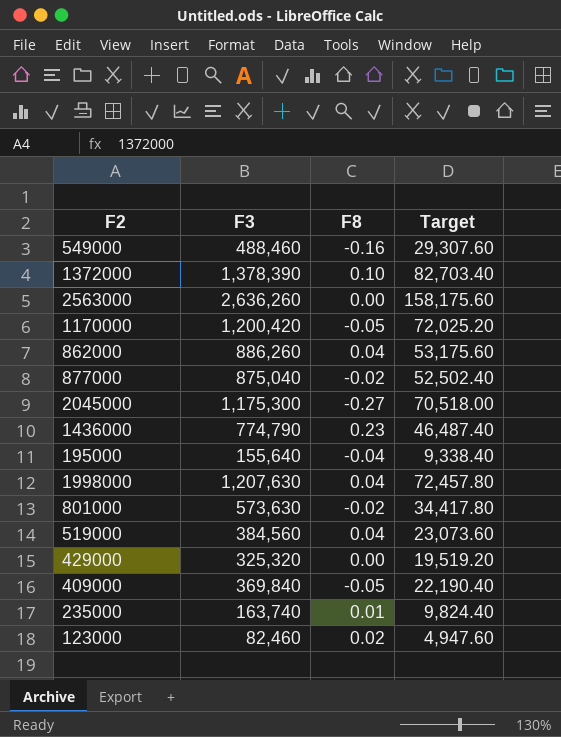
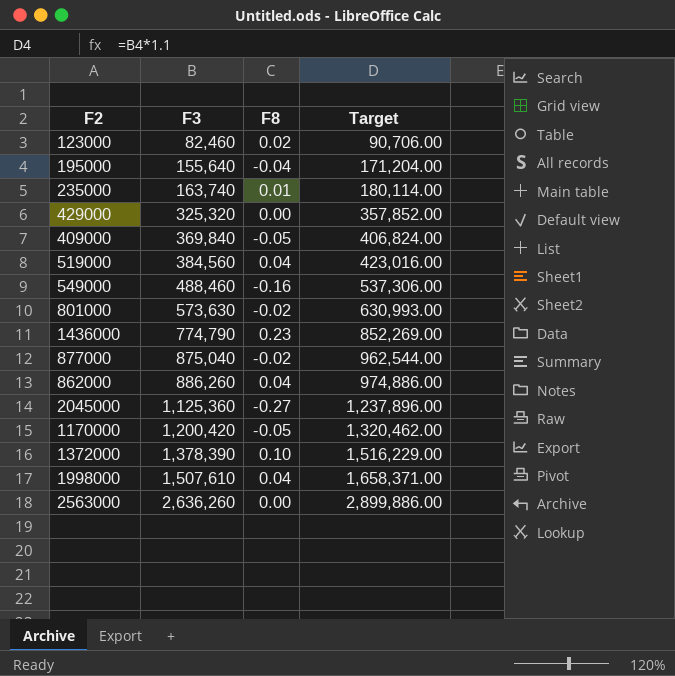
row order: none -> F3 ascending
column Target | formula: [F3] * 0.06 -> [F3] * 1.1
2045000 | F3: 1,175,300 -> 1,125,360
1998000 | F3: 1,207,630 -> 1,507,610

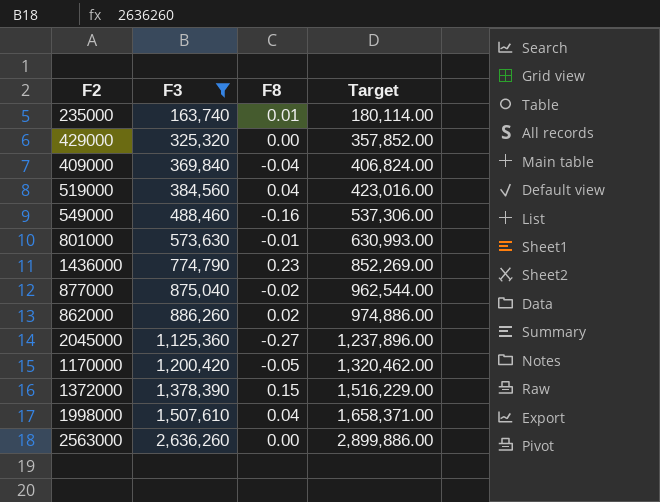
filter: none -> F3 >= 163,740
409000 | F8: -0.05 -> -0.04
801000 | F8: -0.02 -> -0.01
862000 | F8: 0.04 -> 0.02
1372000 | F8: 0.10 -> 0.15

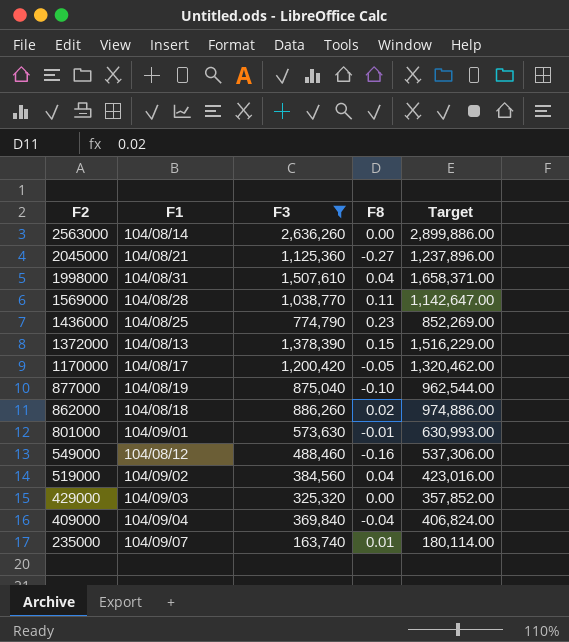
row order: F3 ascending -> F2 descending
column F1 | position: none -> 2
row 1569000: none -> 104/08/28 | 1,038,770 | 0.11 | 1,142,647.00
877000 | F8: -0.02 -> -0.10

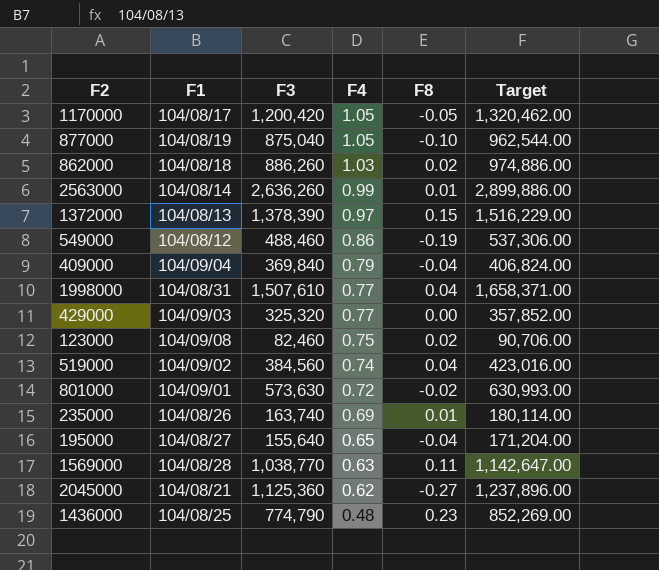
filter: F3 >= 163,740 -> none
row order: F2 descending -> F4 descending
column F4 | position: none -> 4
2563000 | F8: 0.00 -> 0.01
549000 | F8: -0.16 -> -0.19
801000 | F8: -0.01 -> -0.02
235000 | F1: 104/09/07 -> 104/08/26

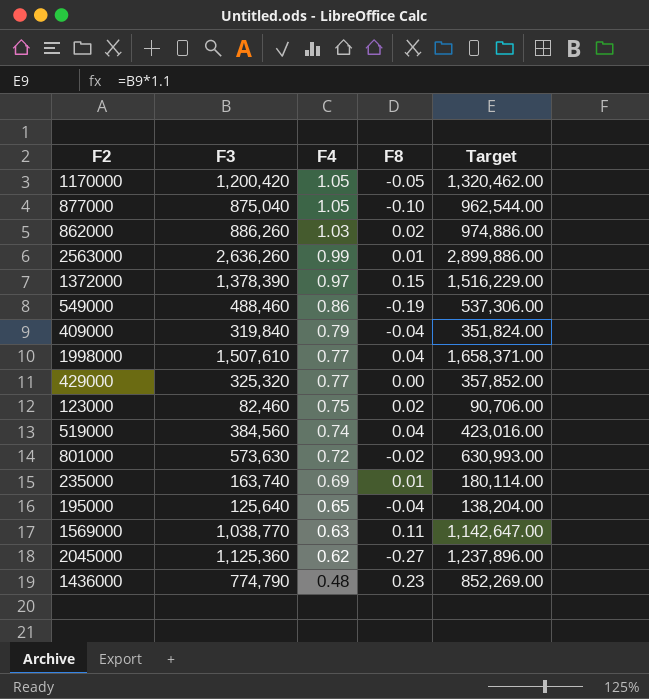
column F1 | position: 2 -> none
409000 | F3: 369,840 -> 319,840
409000 | Target: 406,824.00 -> 351,824.00
195000 | F3: 155,640 -> 125,640
195000 | Target: 171,204.00 -> 138,204.00

